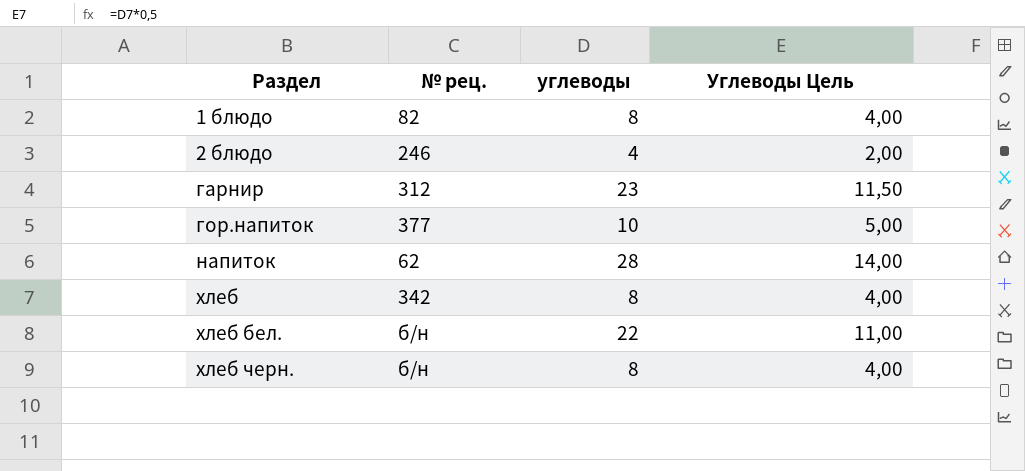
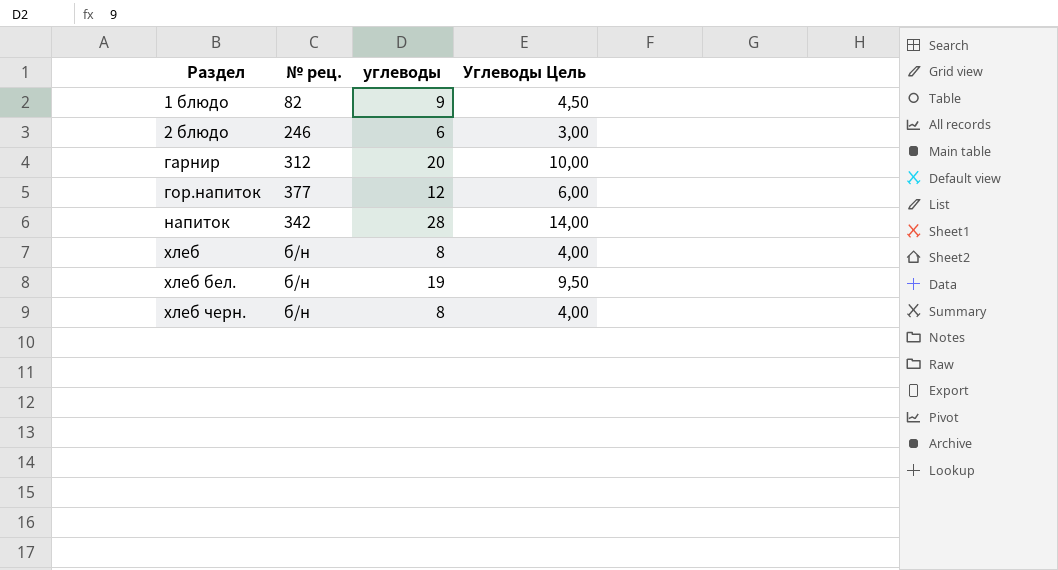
1 блюдо | углеводы: 8 -> 9
1 блюдо | Углеводы Цель: 4,00 -> 4,50
2 блюдо | углеводы: 4 -> 6
2 блюдо | Углеводы Цель: 2,00 -> 3,00
гарнир | углеводы: 23 -> 20
гарнир | Углеводы Цель: 11,50 -> 10,00
гор.напиток | углеводы: 10 -> 12
гор.напиток | Углеводы Цель: 5,00 -> 6,00
напиток | № рец.: 62 -> 342
хлеб | № рец.: 342 -> б/н
хлеб бел. | углеводы: 22 -> 19
хлеб бел. | Углеводы Цель: 11,00 -> 9,50

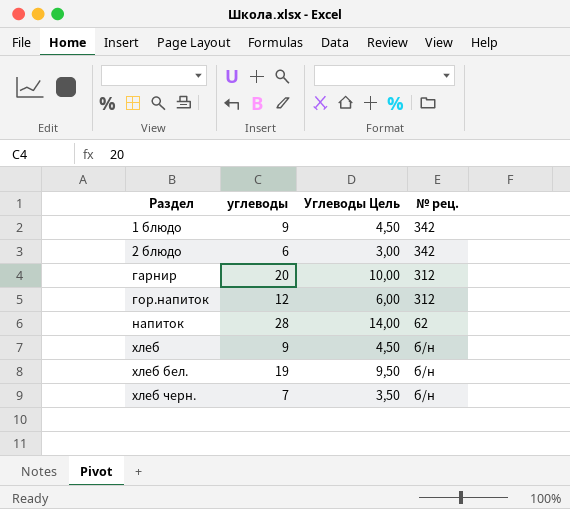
column № рец. | position: 2 -> 4
1 блюдо | № рец.: 82 -> 342
2 блюдо | № рец.: 246 -> 342
гор.напиток | № рец.: 377 -> 312
напиток | № рец.: 342 -> 62
хлеб | углеводы: 8 -> 9
хлеб | Углеводы Цель: 4,00 -> 4,50
хлеб черн. | углеводы: 8 -> 7
хлеб черн. | Углеводы Цель: 4,00 -> 3,50

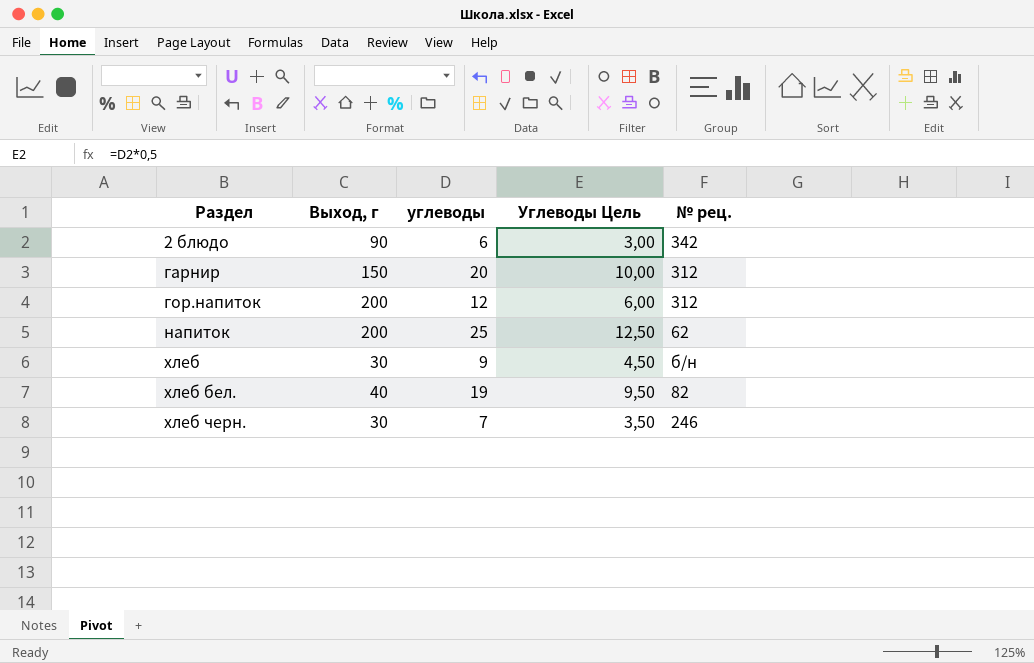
column Выход, г | position: none -> 2
row 1 блюдо: 9 | 4,50 | 342 -> none
напиток | углеводы: 28 -> 25
напиток | Углеводы Цель: 14,00 -> 12,50
хлеб бел. | № рец.: б/н -> 82
хлеб черн. | № рец.: б/н -> 246

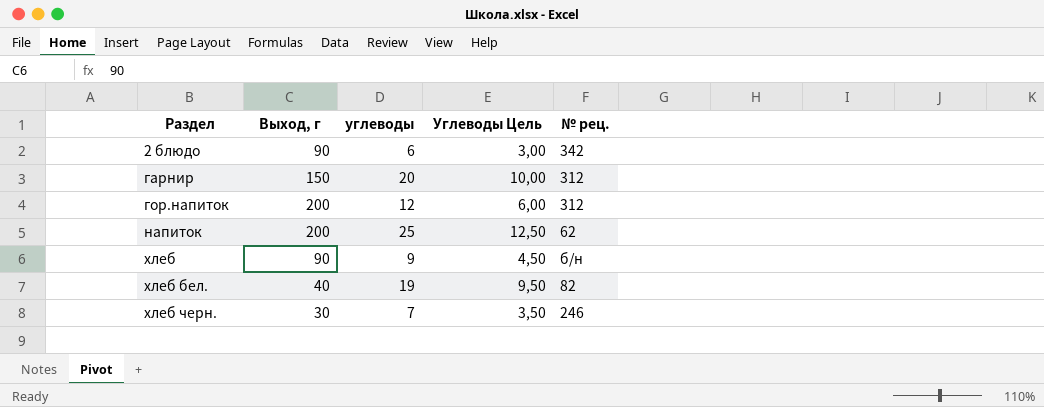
хлеб | Выход, г: 30 -> 90

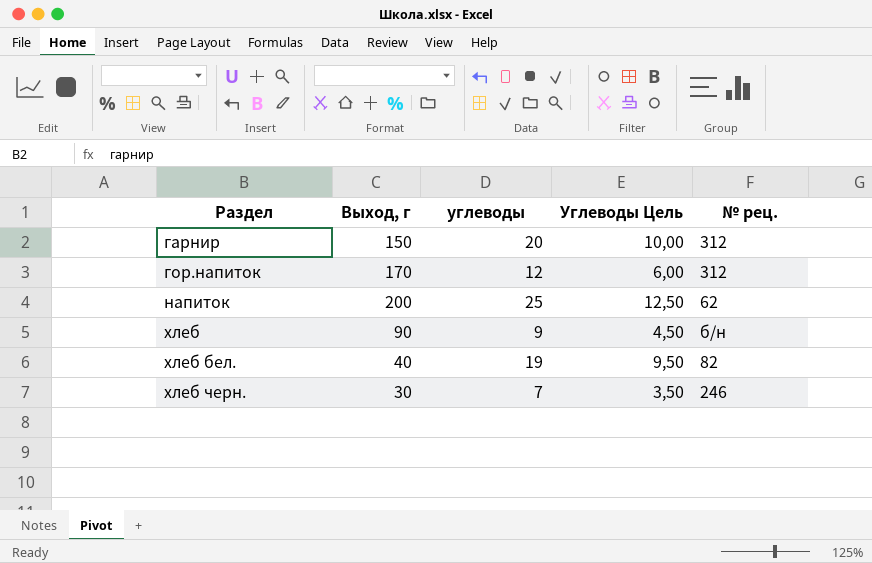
row 2 блюдо: 90 | 6 | 3,00 | 342 -> none
гор.напиток | Выход, г: 200 -> 170

